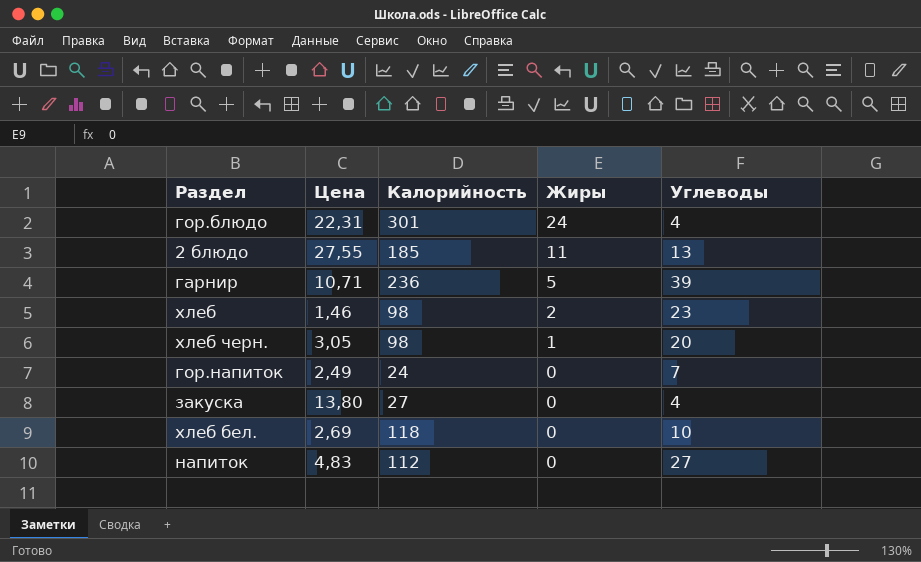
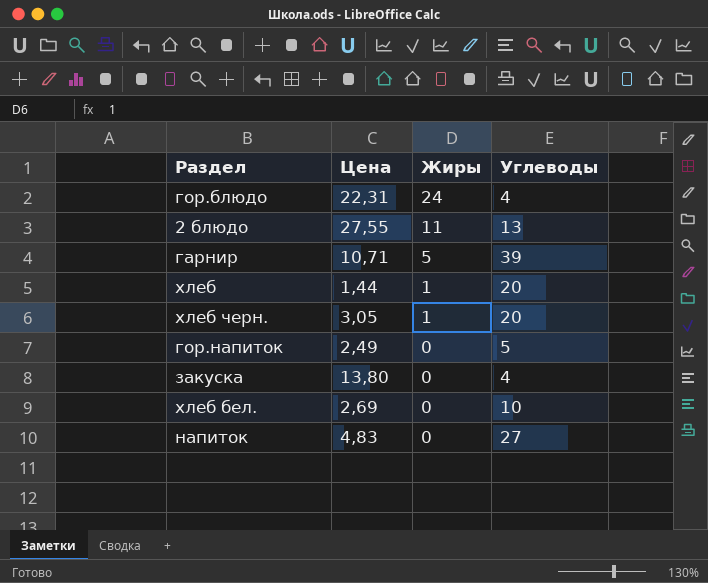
column Калорийность | position: 3 -> none
хлеб | Цена: 1,46 -> 1,44
хлеб | Жиры: 2 -> 1
хлеб | Углеводы: 23 -> 20
гор.напиток | Углеводы: 7 -> 5

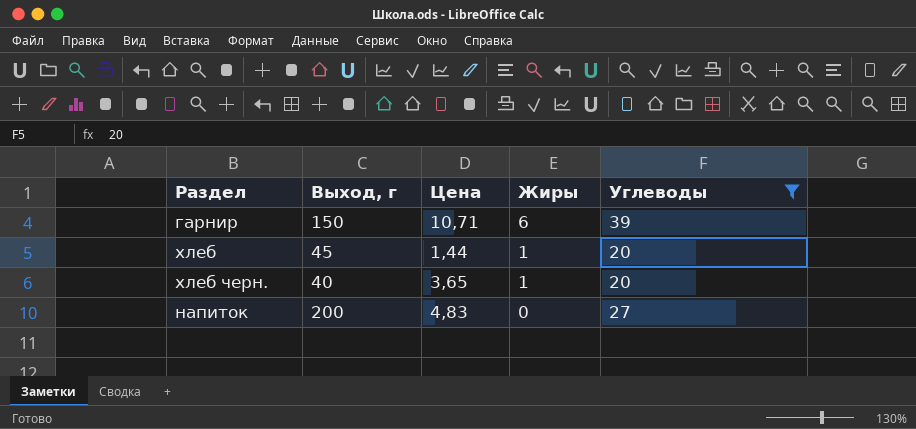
filter: none -> Углеводы >= 20
column Выход, г | position: none -> 2
гарнир | Жиры: 5 -> 6
хлеб черн. | Цена: 3,05 -> 3,65

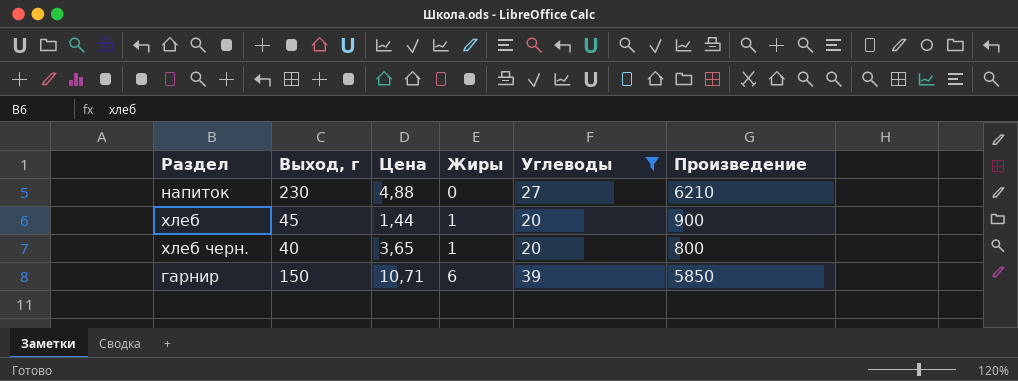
row order: Жиры descending -> Жиры ascending
column Произведение | formula: none -> [Выход, г] * [Углеводы]
напиток | Выход, г: 200 -> 230
напиток | Цена: 4,83 -> 4,88

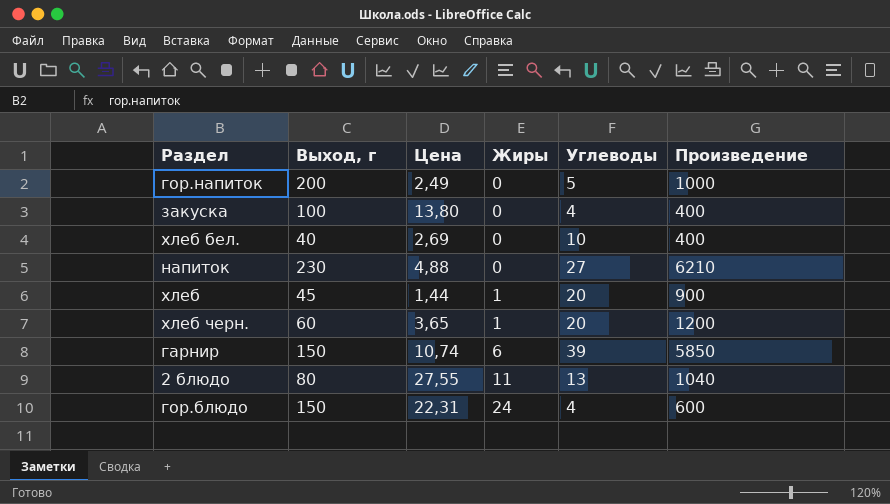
filter: Углеводы >= 20 -> none
хлеб черн. | Выход, г: 40 -> 60
хлеб черн. | Произведение: 800 -> 1200
гарнир | Цена: 10,71 -> 10,74

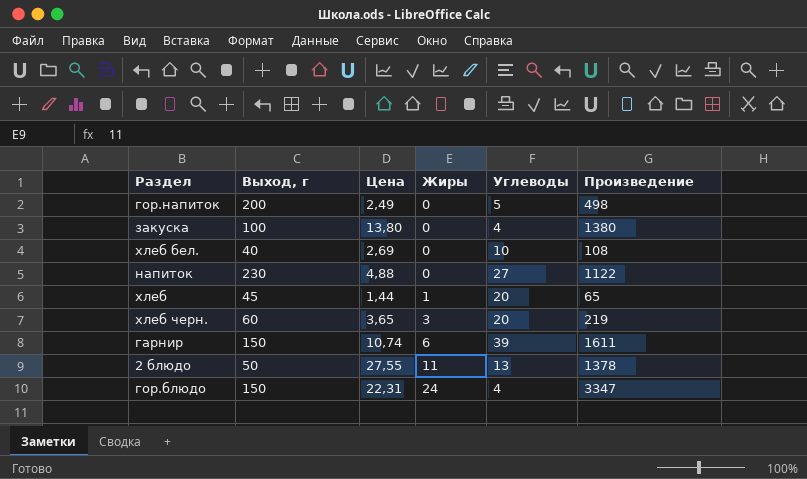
column Произведение | formula: [Выход, г] * [Углеводы] -> [Выход, г] * [Цена]
хлеб черн. | Жиры: 1 -> 3
2 блюдо | Выход, г: 80 -> 50

